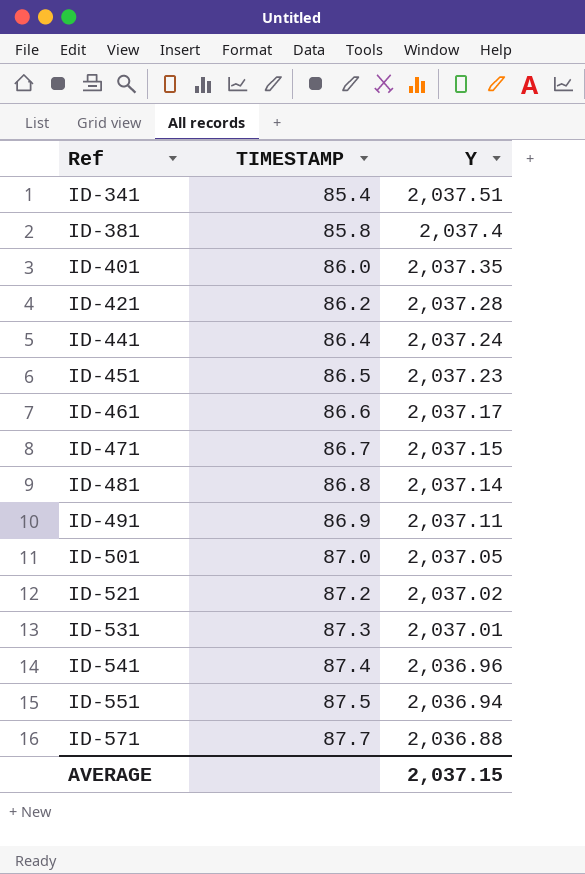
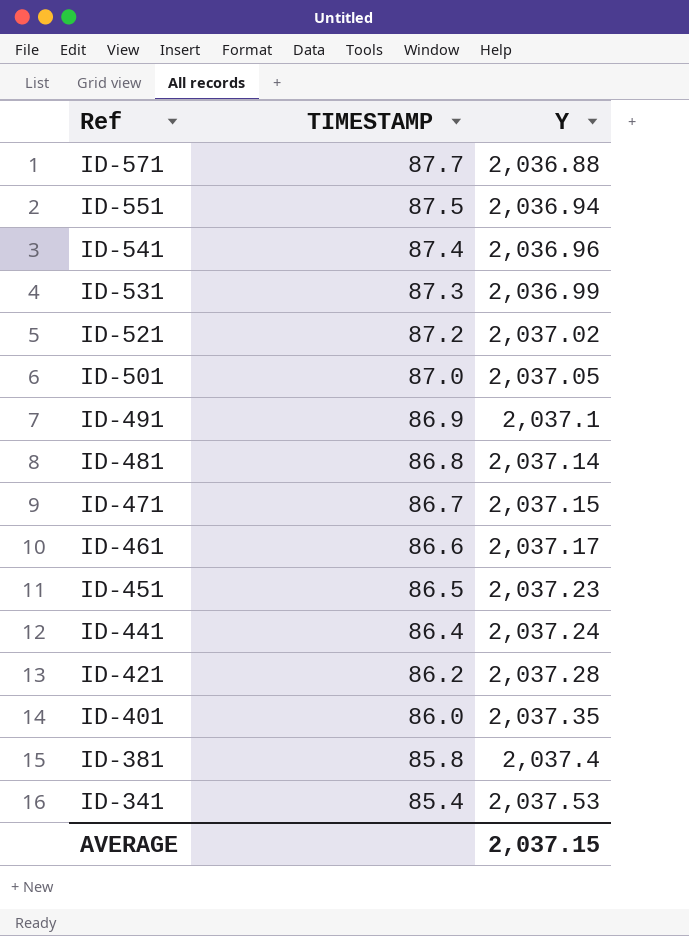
row order: Ref ascending -> Ref descending
ID-531 | Y: 2,037.01 -> 2,036.99
ID-491 | Y: 2,037.11 -> 2,037.1
ID-341 | Y: 2,037.51 -> 2,037.53

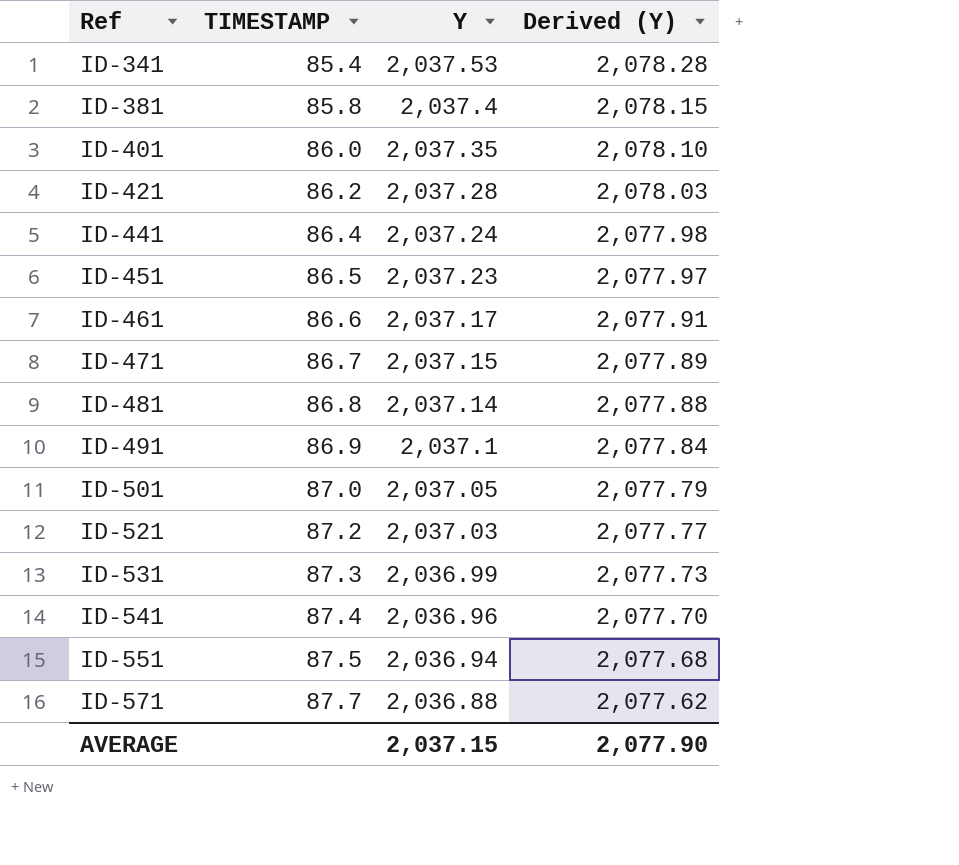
row order: Ref descending -> Ref ascending
column Derived (Y) | formula: none -> [Y] * 1.02
ID-521 | Y: 2,037.02 -> 2,037.03

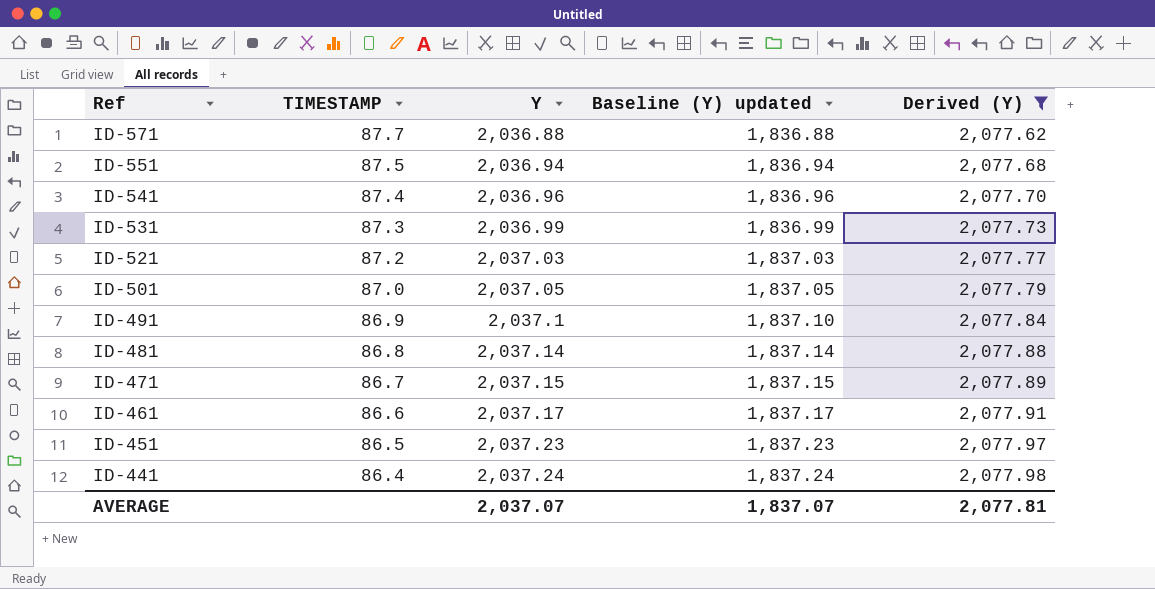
filter: none -> Derived (Y) <= 2,077.98
row order: Ref ascending -> Ref descending
column Baseline (Y) updated | formula: none -> [Y] - 200
AVERAGE | Y: 2,037.15 -> 2,037.07
AVERAGE | Derived (Y): 2,077.90 -> 2,077.81

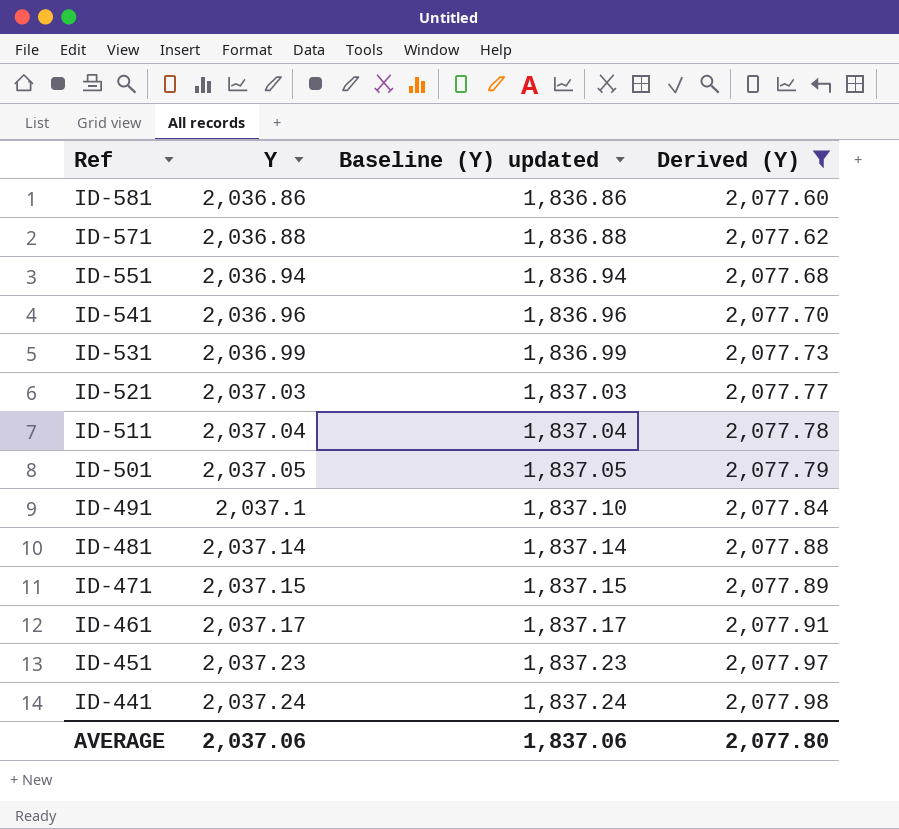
column TIMESTAMP | position: 2 -> none
row ID-581: none -> 2,036.86 | 1,836.86 | 2,077.60
row ID-511: none -> 2,037.04 | 1,837.04 | 2,077.78
AVERAGE | Y: 2,037.07 -> 2,037.06
AVERAGE | Baseline (Y) updated: 1,837.07 -> 1,837.06
AVERAGE | Derived (Y): 2,077.81 -> 2,077.80

